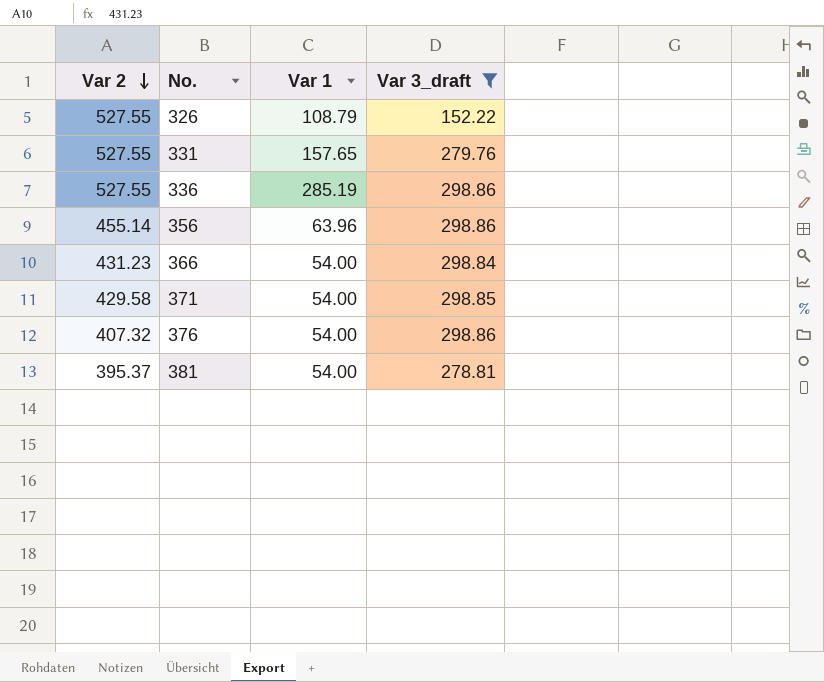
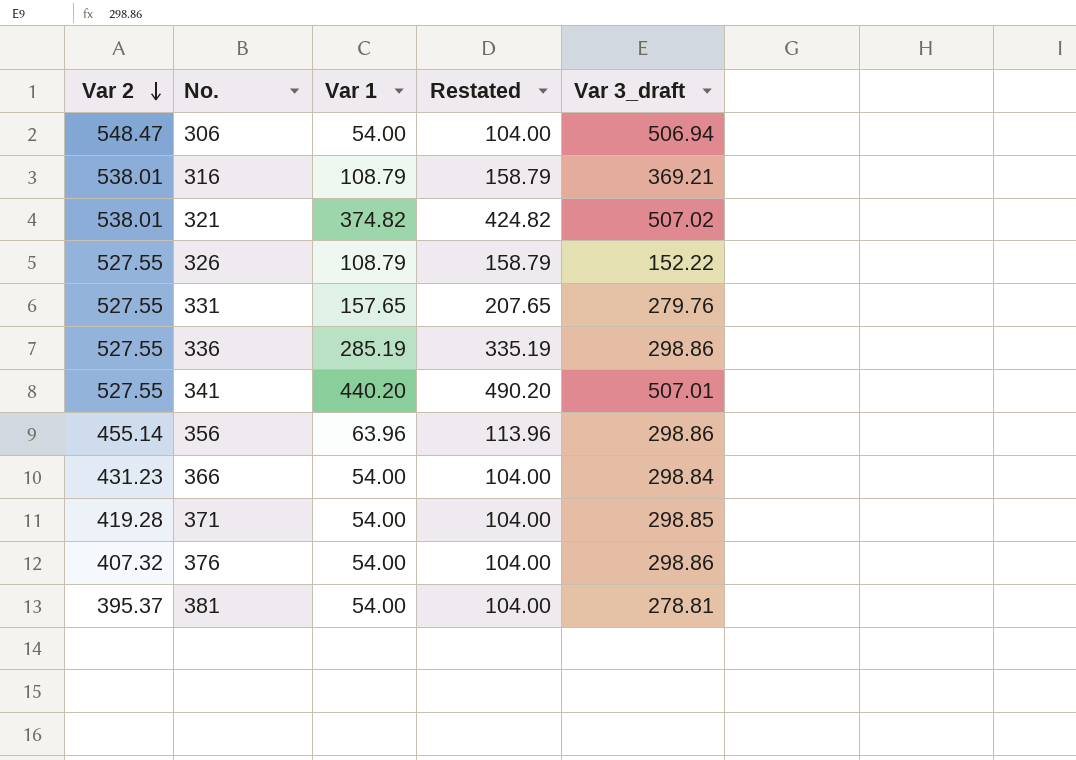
filter: Var 3_draft <= 298.86 -> none
column Restated | formula: none -> [Var 1] + 50
371 | Var 2: 429.58 -> 419.28

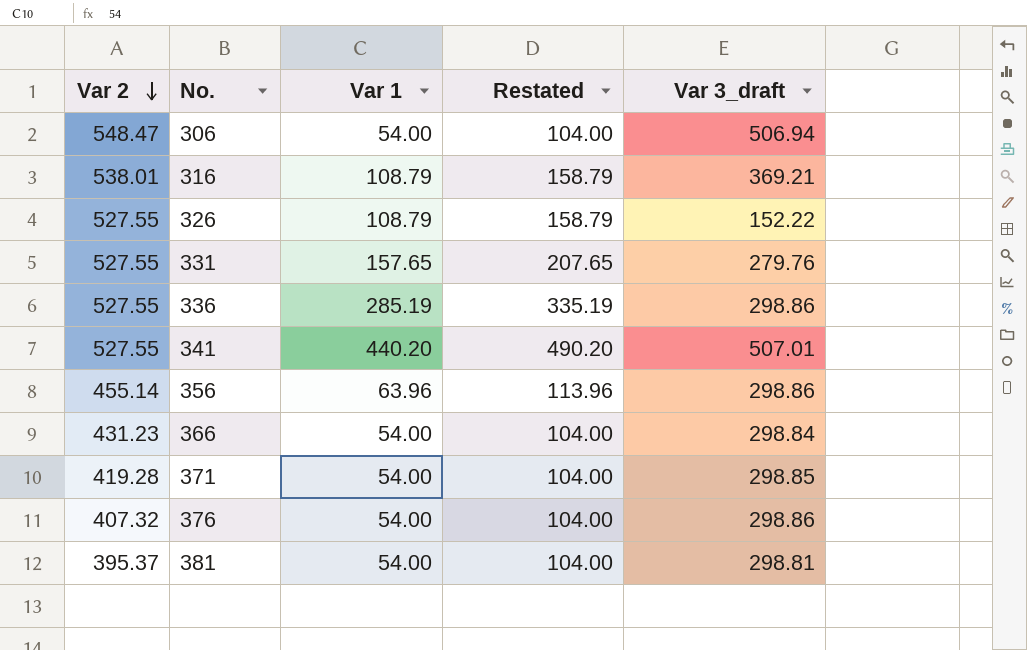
row 321: 538.01 | 374.82 | 424.82 | 507.02 -> none
381 | Var 3_draft: 278.81 -> 298.81

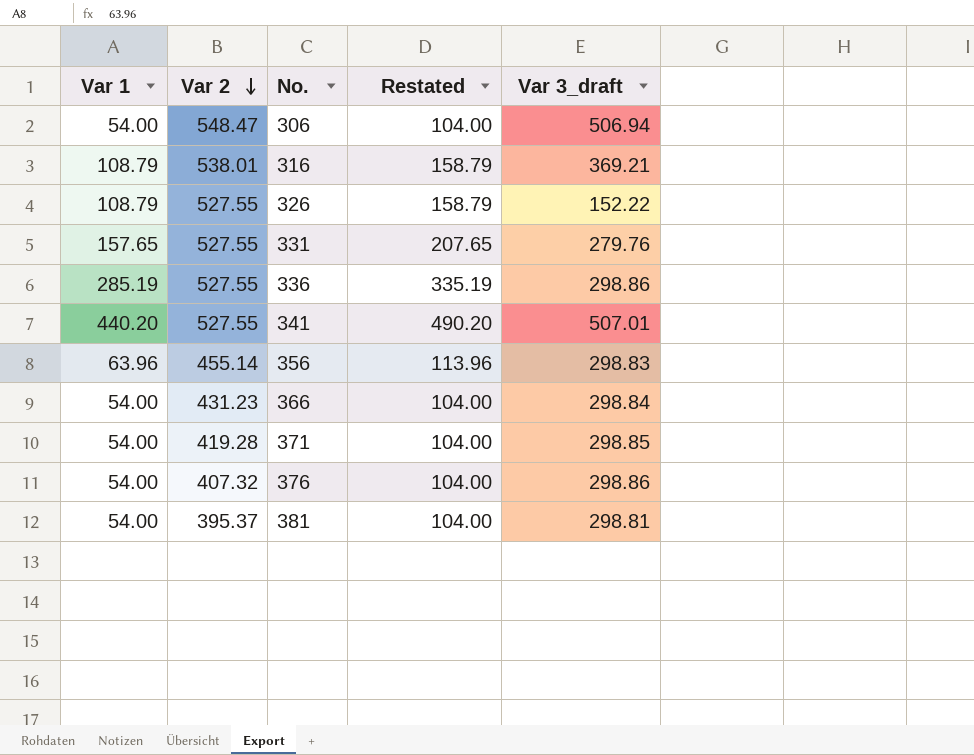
column Var 1 | position: 3 -> 1
356 | Var 3_draft: 298.86 -> 298.83

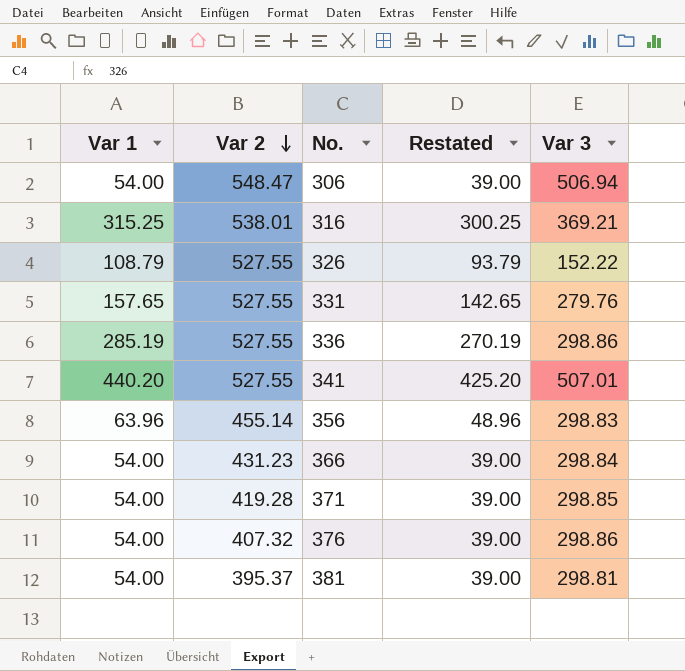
column Restated | formula: [Var 1] + 50 -> [Var 1] - 15
column name: Var 3_draft -> Var 3
316 | Var 1: 108.79 -> 315.25

